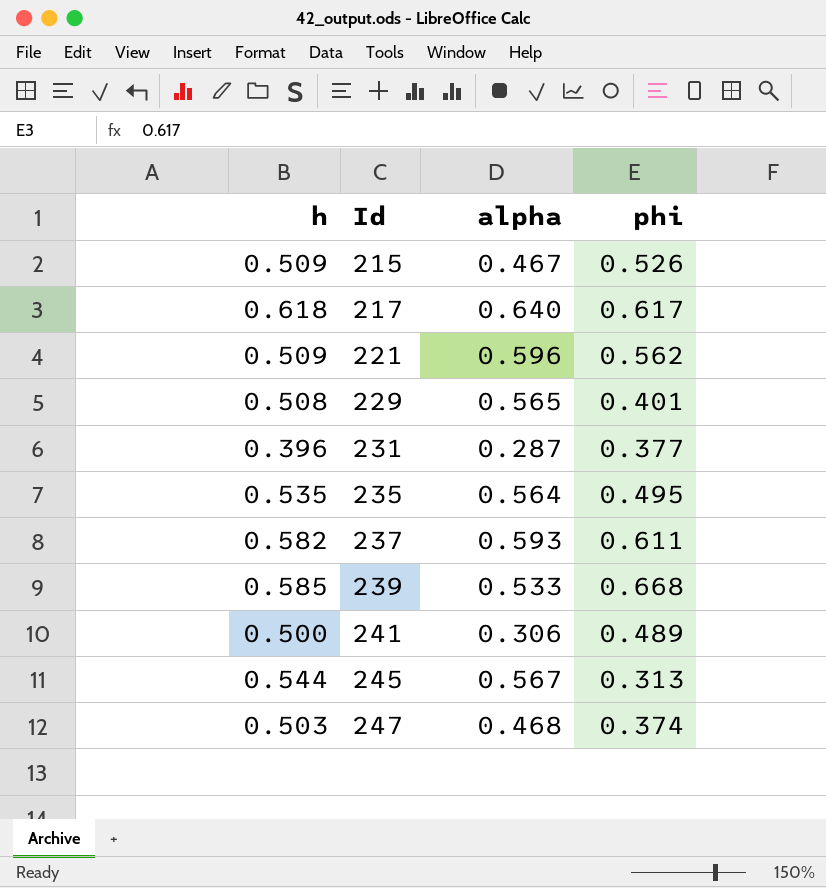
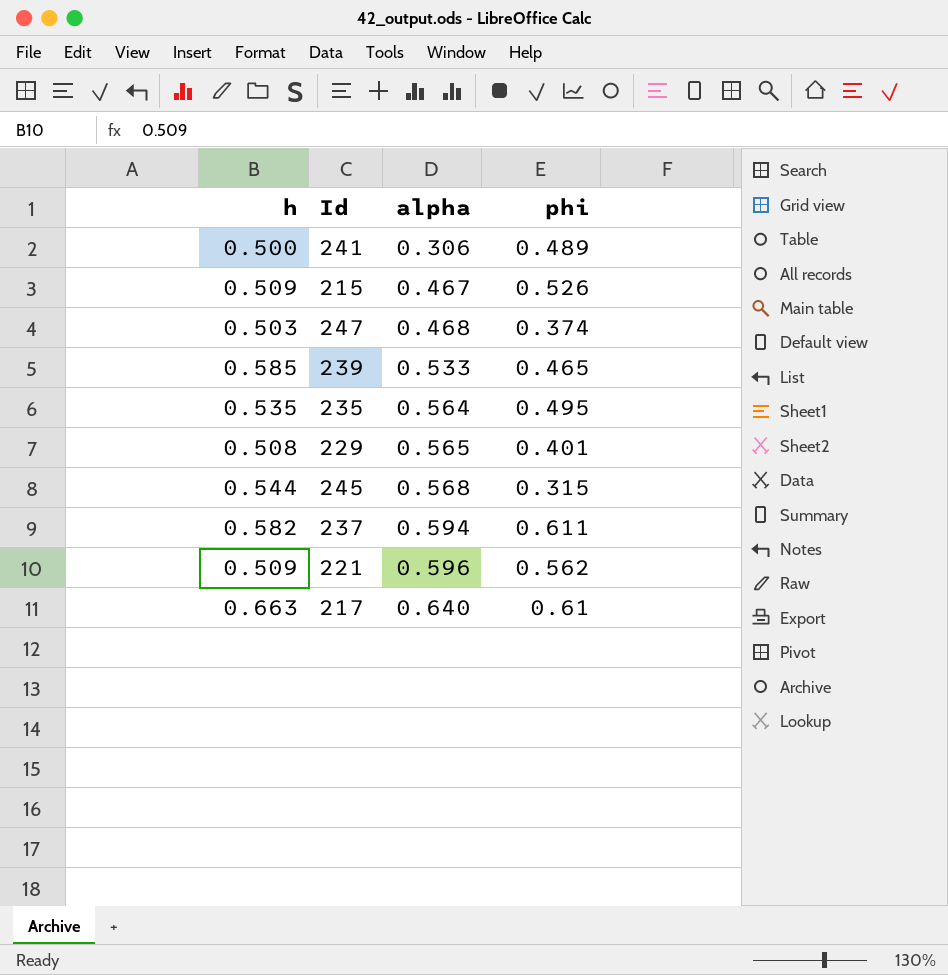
row order: Id ascending -> alpha ascending
row 231: 0.396 | 0.287 | 0.377 -> none
239 | phi: 0.668 -> 0.465
245 | alpha: 0.567 -> 0.568
245 | phi: 0.313 -> 0.315
237 | alpha: 0.593 -> 0.594
217 | h: 0.618 -> 0.663
217 | phi: 0.617 -> 0.61

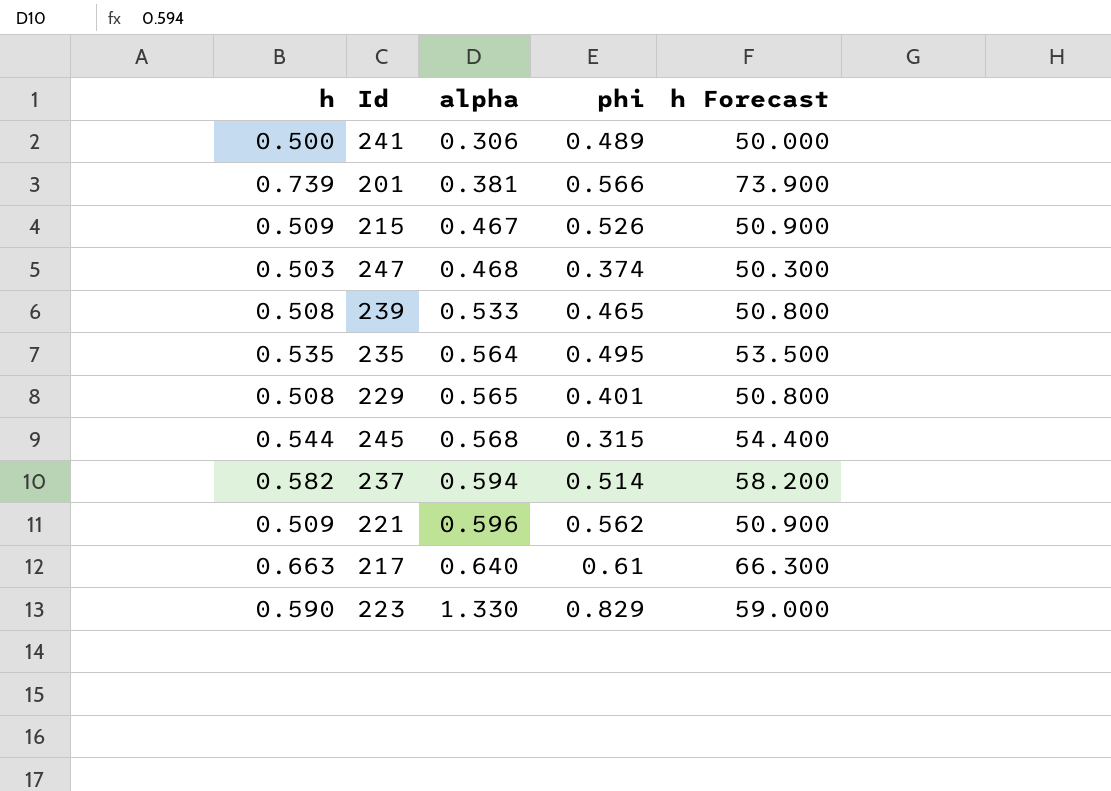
column h Forecast | formula: none -> [h] * 100
row 201: none -> 0.739 | 0.381 | 0.566 | 73.900
239 | h: 0.585 -> 0.508
237 | phi: 0.611 -> 0.514
row 223: none -> 0.590 | 1.330 | 0.829 | 59.000

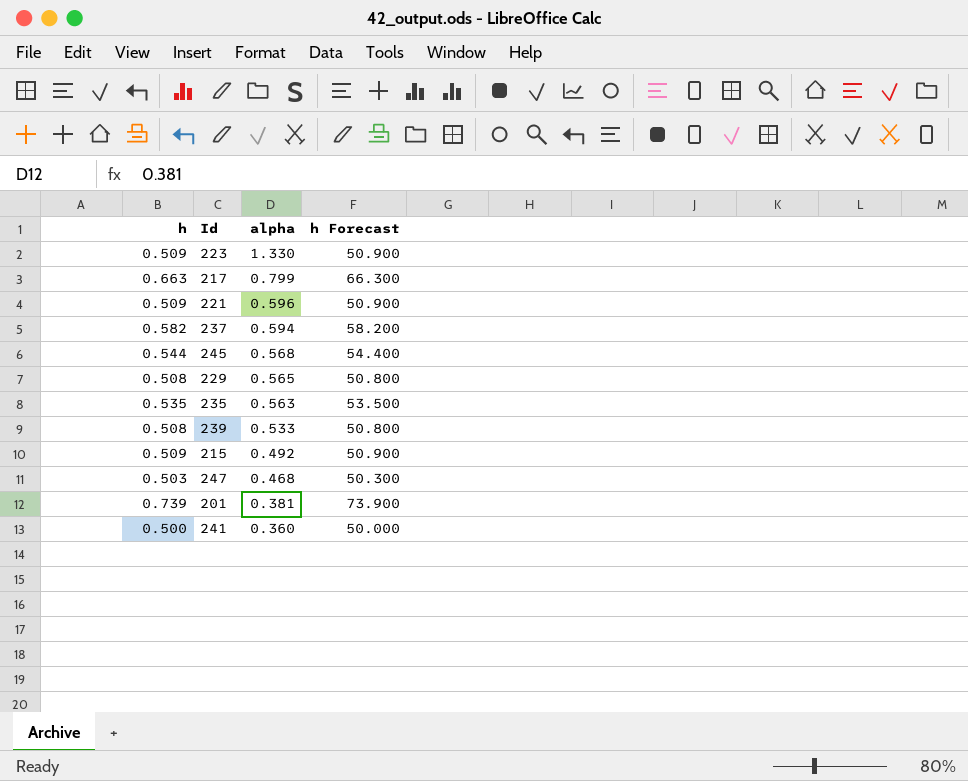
row order: alpha ascending -> alpha descending
column phi | position: 4 -> none
223 | h: 0.590 -> 0.509
223 | h Forecast: 59.000 -> 50.900
217 | alpha: 0.640 -> 0.799
235 | alpha: 0.564 -> 0.563
215 | alpha: 0.467 -> 0.492
241 | alpha: 0.306 -> 0.360

